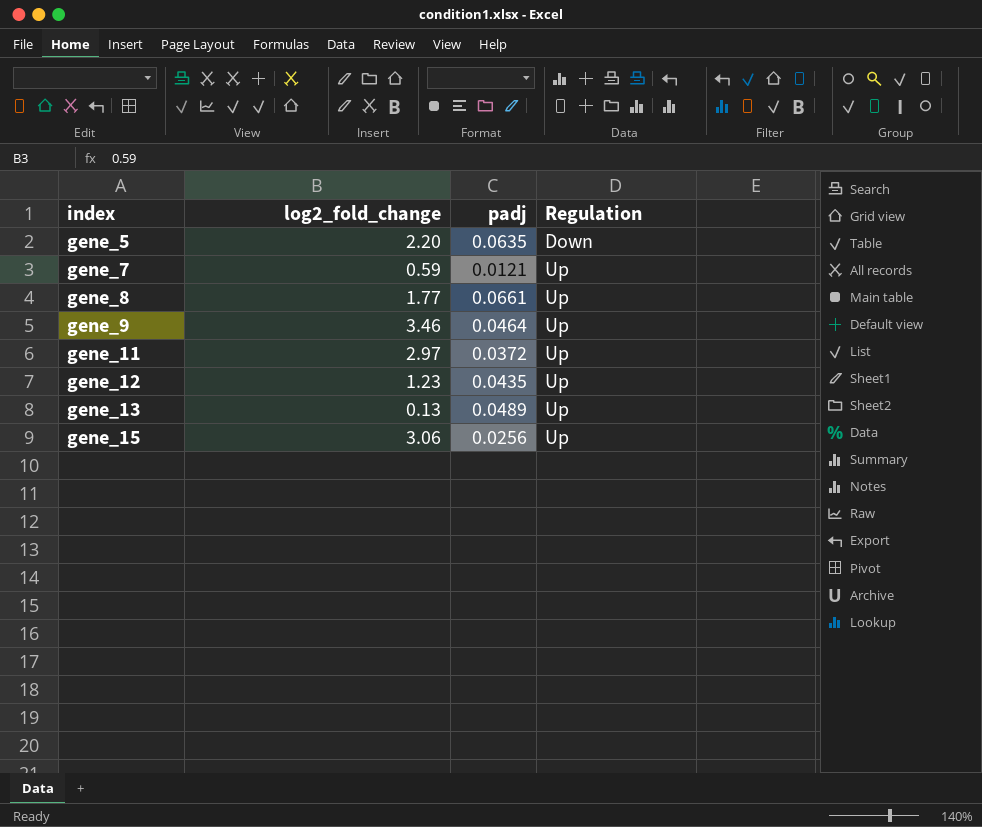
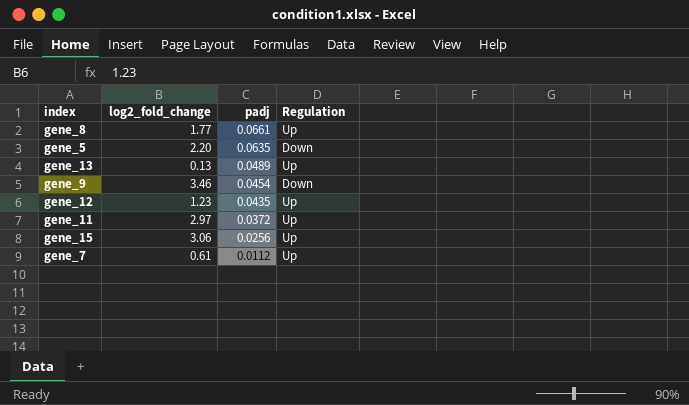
row order: index ascending -> padj descending
gene_9 | padj: 0.0464 -> 0.0454
gene_9 | Regulation: Up -> Down
gene_7 | log2_fold_change: 0.59 -> 0.61
gene_7 | padj: 0.0121 -> 0.0112

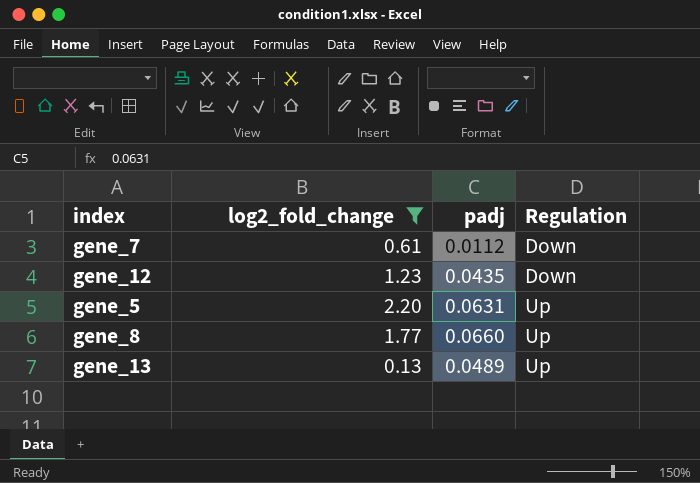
filter: none -> log2_fold_change <= 2.20
row order: padj descending -> Regulation ascending
gene_7 | Regulation: Up -> Down
gene_12 | Regulation: Up -> Down
gene_5 | padj: 0.0635 -> 0.0631
gene_5 | Regulation: Down -> Up
gene_8 | padj: 0.0661 -> 0.0660

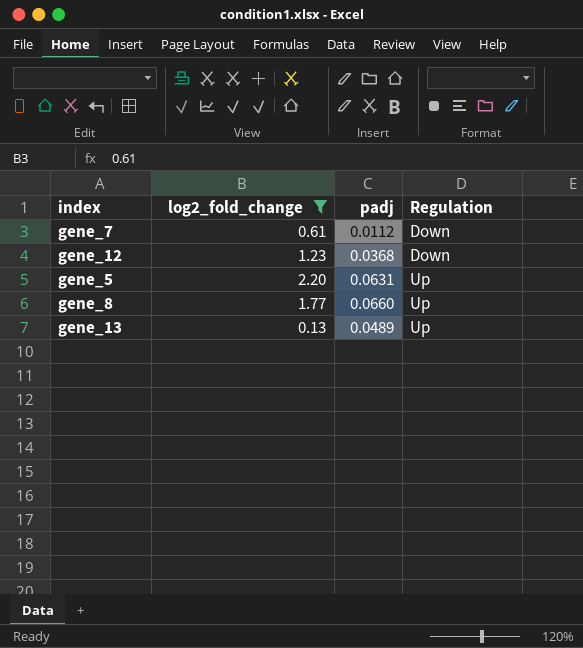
gene_12 | padj: 0.0435 -> 0.0368

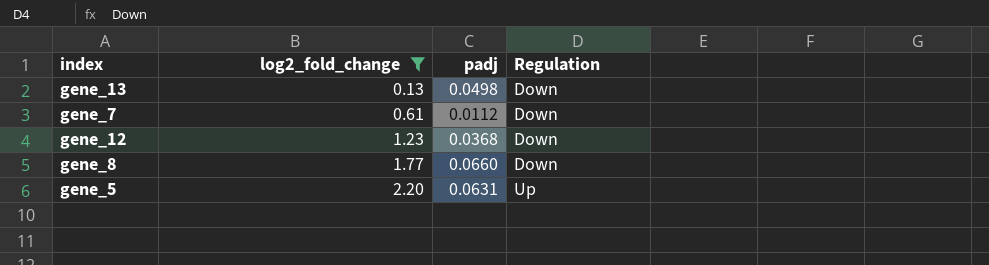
row order: Regulation ascending -> log2_fold_change ascending
gene_13 | padj: 0.0489 -> 0.0498
gene_13 | Regulation: Up -> Down
gene_8 | Regulation: Up -> Down

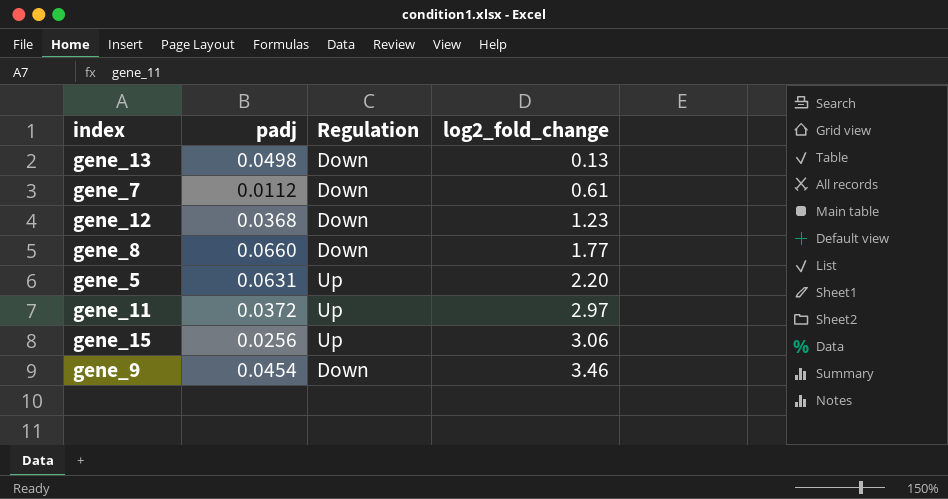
filter: log2_fold_change <= 2.20 -> none
column log2_fold_change | position: 2 -> 4

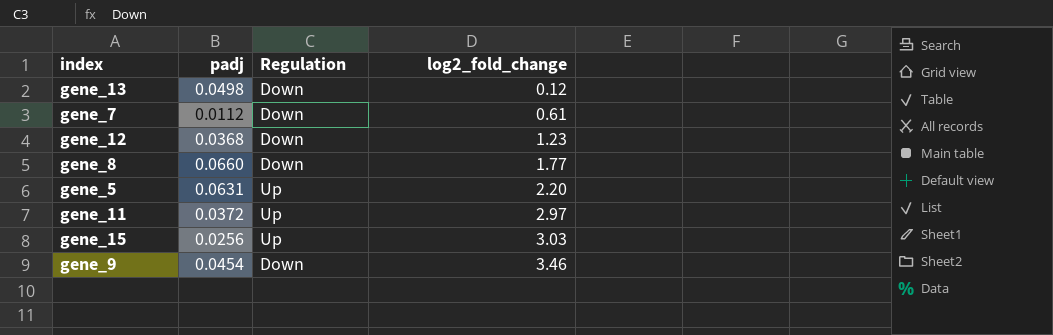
gene_13 | log2_fold_change: 0.13 -> 0.12
gene_15 | log2_fold_change: 3.06 -> 3.03

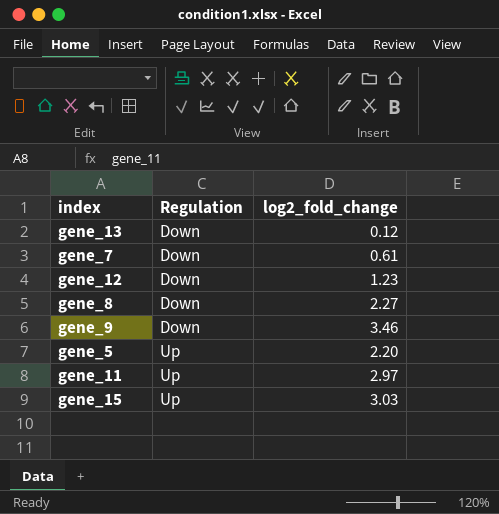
row order: log2_fold_change ascending -> Regulation ascending
column padj | position: 2 -> none
gene_8 | log2_fold_change: 1.77 -> 2.27

